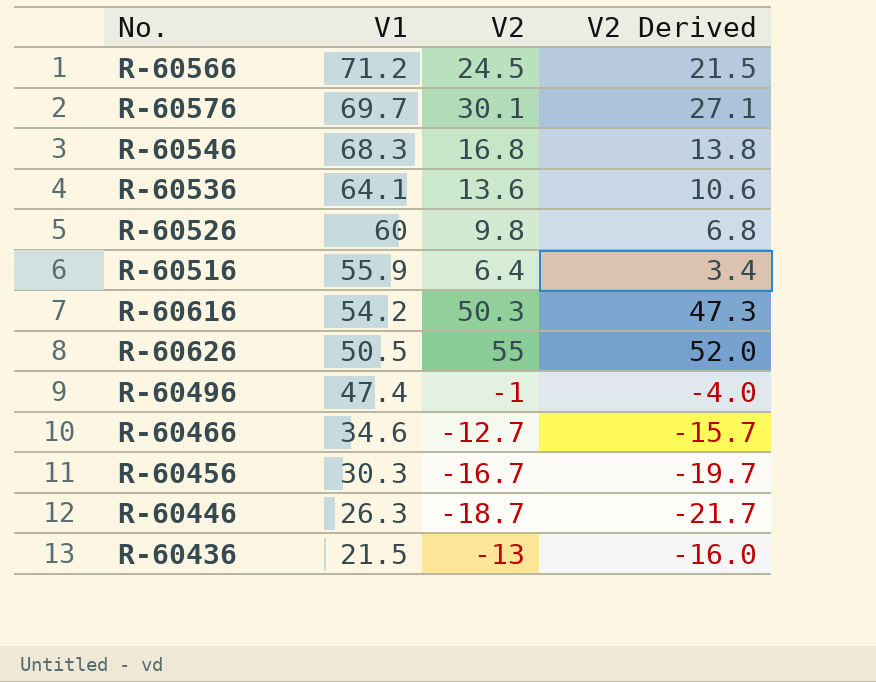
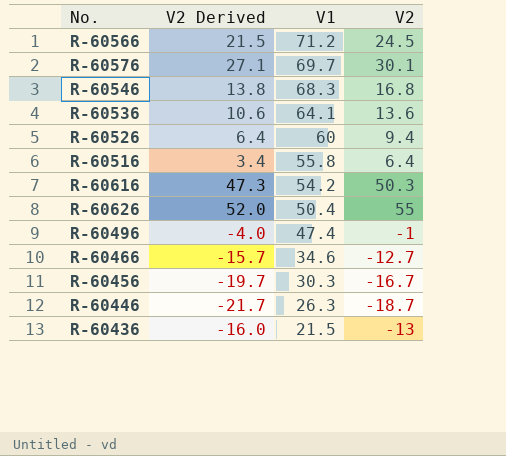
column V2 Derived | position: 4 -> 2
R-60526 | V2 Derived: 6.8 -> 6.4
R-60526 | V2: 9.8 -> 9.4
R-60516 | V1: 55.9 -> 55.8
R-60626 | V1: 50.5 -> 50.4

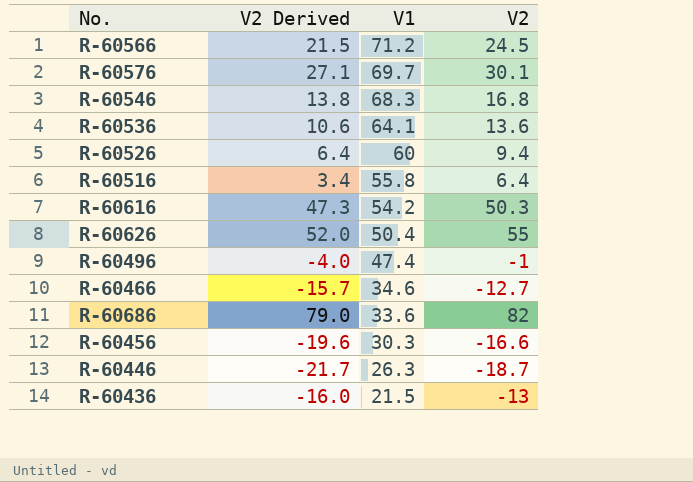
row R-60686: none -> 79.0 | 33.6 | 82
R-60456 | V2 Derived: -19.7 -> -19.6
R-60456 | V2: -16.7 -> -16.6

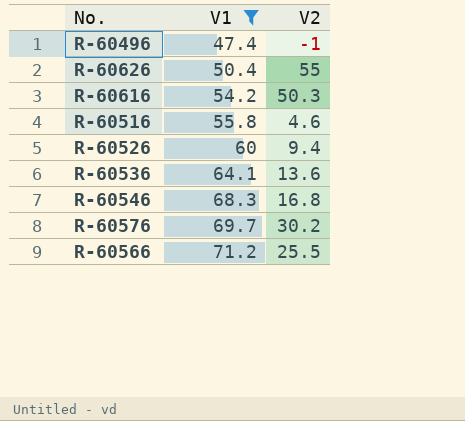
filter: none -> V1 >= 47.4
row order: V1 descending -> V1 ascending
column V2 Derived | formula: [V2] - 3 -> none
R-60516 | V2: 6.4 -> 4.6
R-60576 | V2: 30.1 -> 30.2
R-60566 | V2: 24.5 -> 25.5

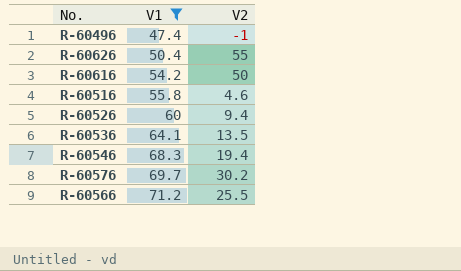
R-60616 | V2: 50.3 -> 50
R-60536 | V2: 13.6 -> 13.5
R-60546 | V2: 16.8 -> 19.4

